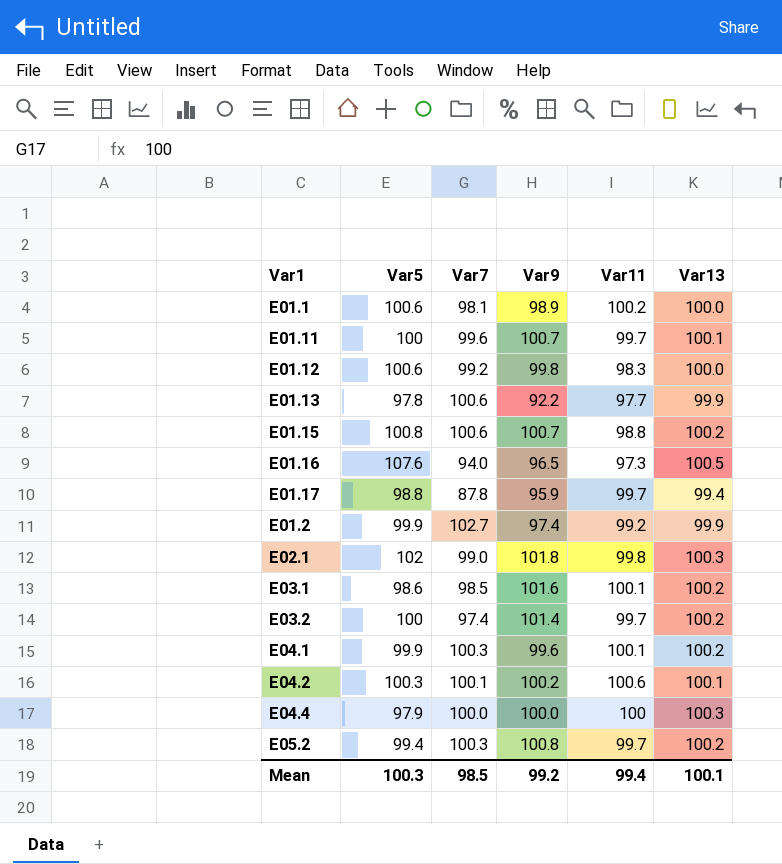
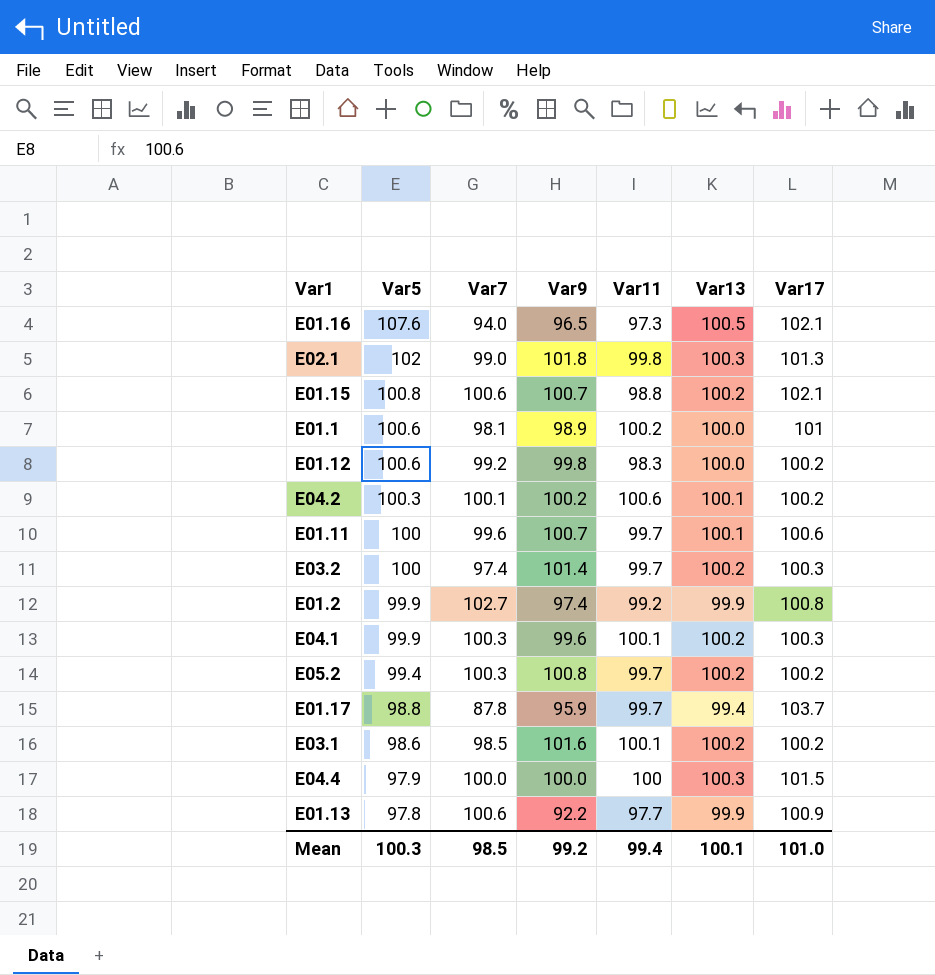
row order: none -> Var5 descending
column Var17 | position: none -> 7

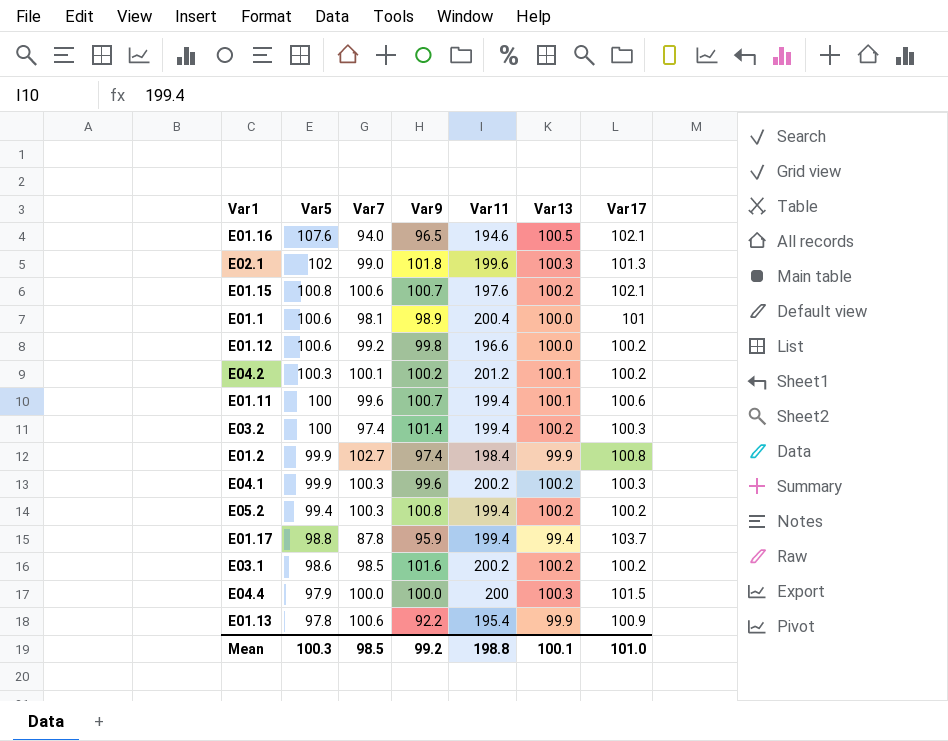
E01.16 | Var11: 97.3 -> 194.6
E02.1 | Var11: 99.8 -> 199.6
E01.15 | Var11: 98.8 -> 197.6
E01.1 | Var11: 100.2 -> 200.4
E01.12 | Var11: 98.3 -> 196.6
E04.2 | Var11: 100.6 -> 201.2
E01.11 | Var11: 99.7 -> 199.4
E03.2 | Var11: 99.7 -> 199.4
E01.2 | Var11: 99.2 -> 198.4
E04.1 | Var11: 100.1 -> 200.2
E05.2 | Var11: 99.7 -> 199.4
E01.17 | Var11: 99.7 -> 199.4
E03.1 | Var11: 100.1 -> 200.2
E04.4 | Var11: 100 -> 200
E01.13 | Var11: 97.7 -> 195.4
Mean | Var11: 99.4 -> 198.8

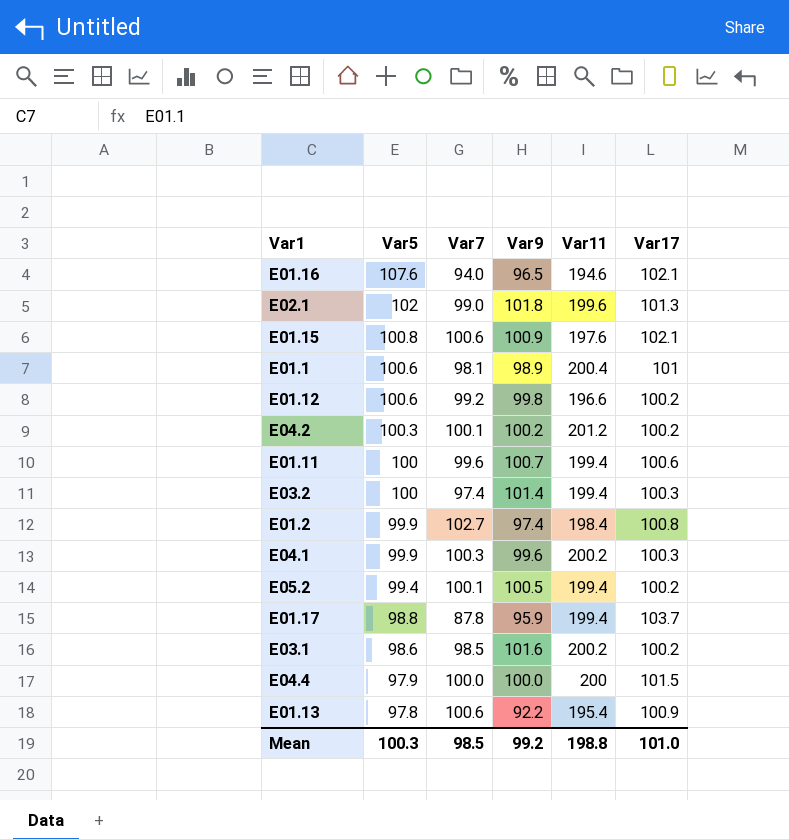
column Var13 | position: 6 -> none
E01.15 | Var9: 100.7 -> 100.9
E05.2 | Var7: 100.3 -> 100.1
E05.2 | Var9: 100.8 -> 100.5

